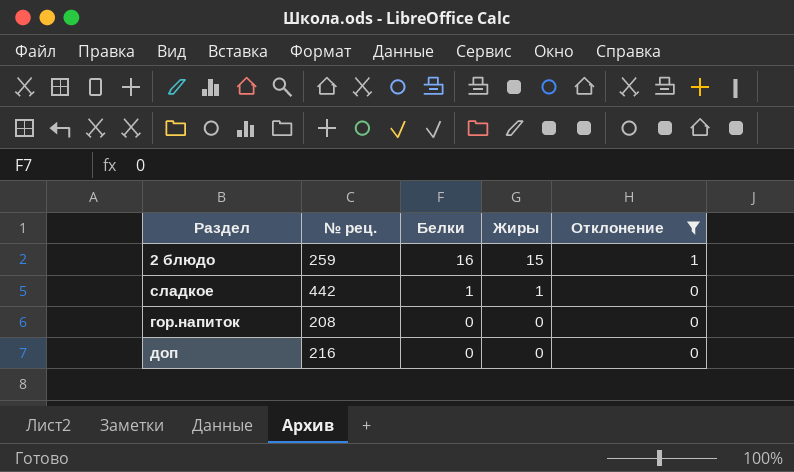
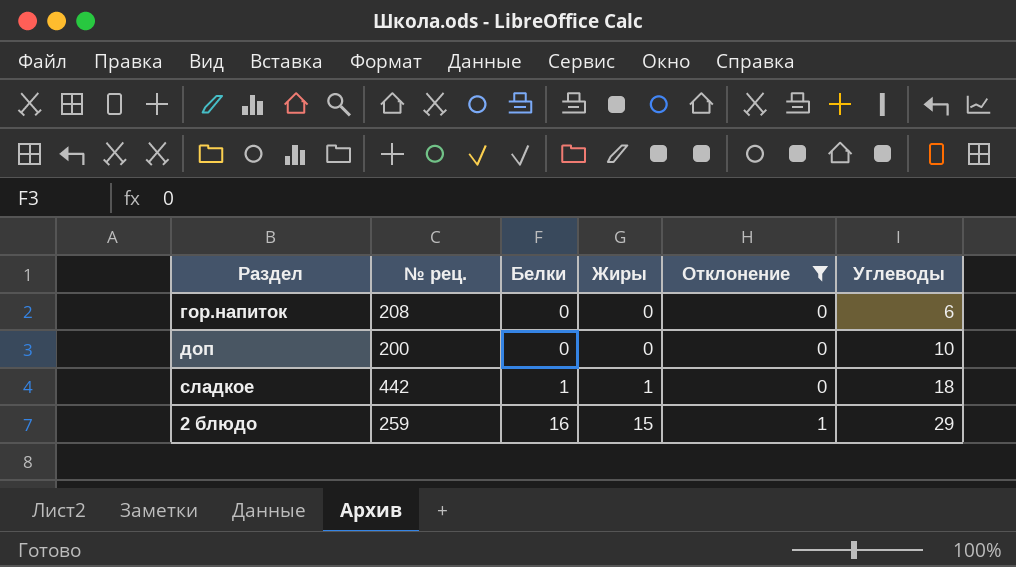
row order: Белки descending -> Белки ascending
column Углеводы | position: none -> 6
доп | № рец.: 216 -> 200

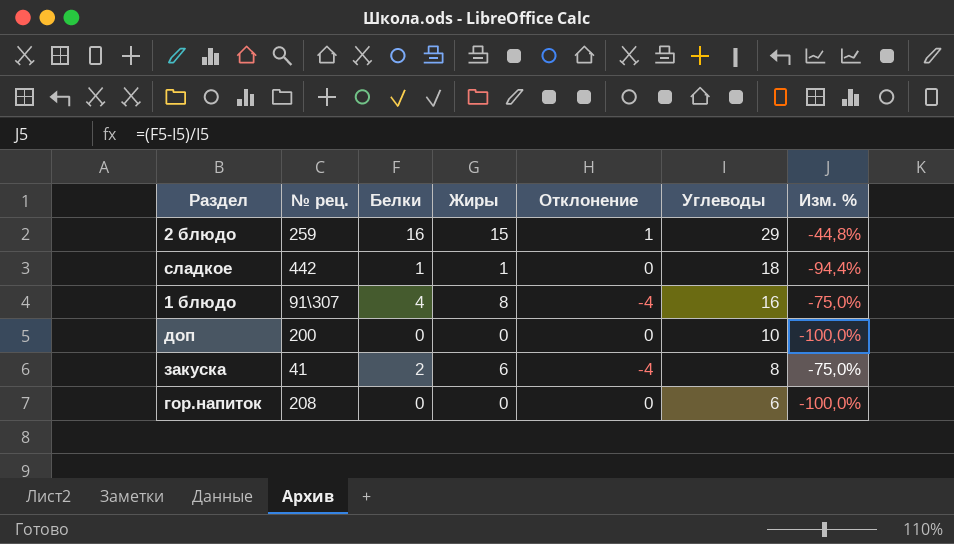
filter: Отклонение != -4 -> none
row order: Белки ascending -> Углеводы descending
column Изм. % | formula: none -> ([Белки] - [Углеводы]) / [Углеводы]

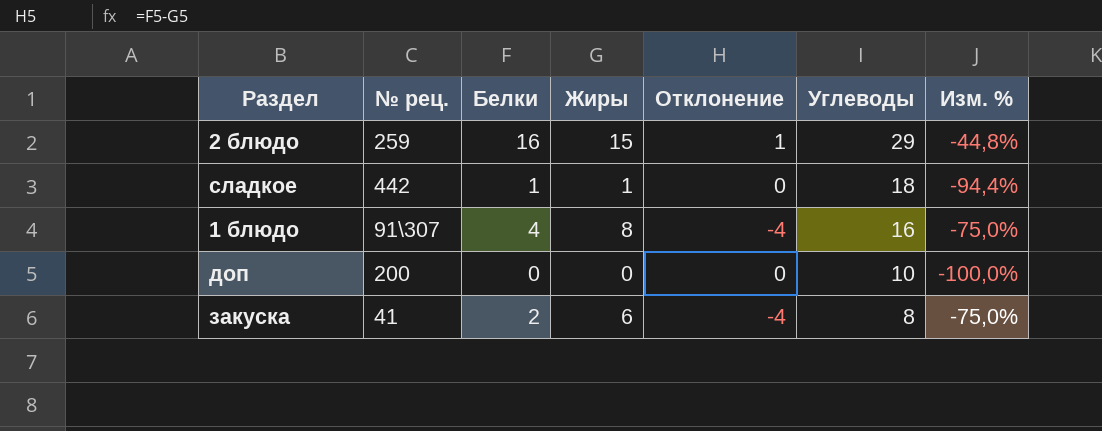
row гор.напиток: 208 | 0 | 0 | 0 | 6 | -100,0% -> none

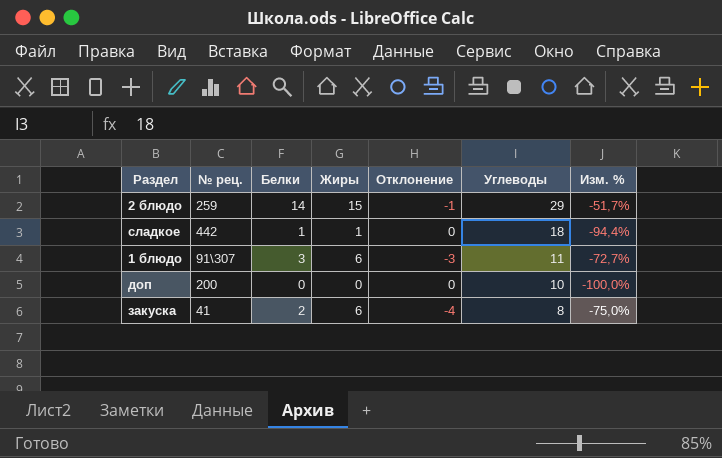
2 блюдо | Белки: 16 -> 14
2 блюдо | Отклонение: 1 -> -1
2 блюдо | Изм. %: -44,8% -> -51,7%
1 блюдо | Белки: 4 -> 3
1 блюдо | Жиры: 8 -> 6
1 блюдо | Отклонение: -4 -> -3
1 блюдо | Углеводы: 16 -> 11
1 блюдо | Изм. %: -75,0% -> -72,7%

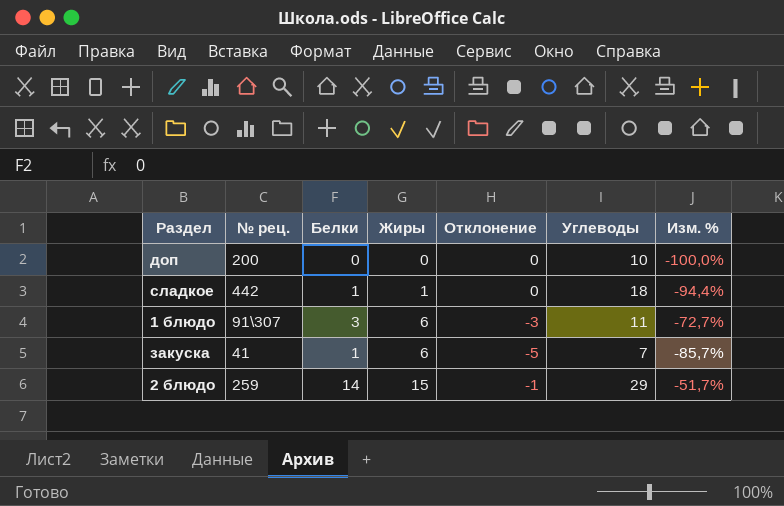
row order: Углеводы descending -> Жиры ascending
закуска | Белки: 2 -> 1
закуска | Отклонение: -4 -> -5
закуска | Углеводы: 8 -> 7
закуска | Изм. %: -75,0% -> -85,7%

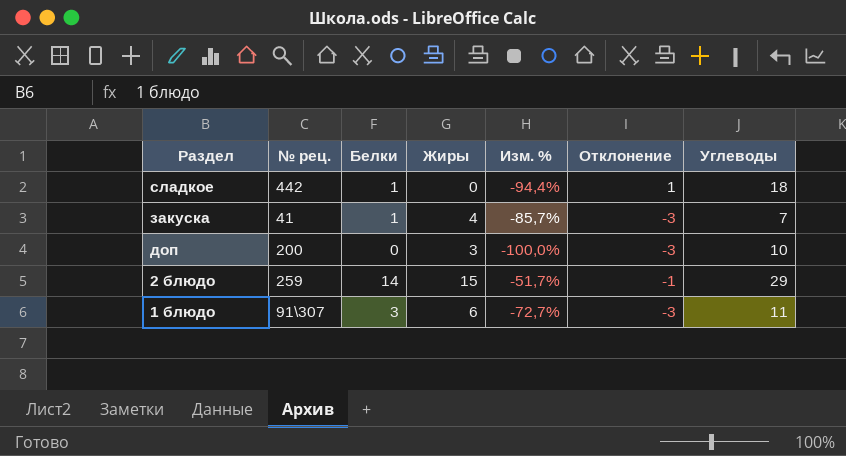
row order: Жиры ascending -> Раздел descending
column Изм. % | position: 7 -> 5
сладкое | Жиры: 1 -> 0
сладкое | Отклонение: 0 -> 1
закуска | Жиры: 6 -> 4
закуска | Отклонение: -5 -> -3
доп | Жиры: 0 -> 3
доп | Отклонение: 0 -> -3

